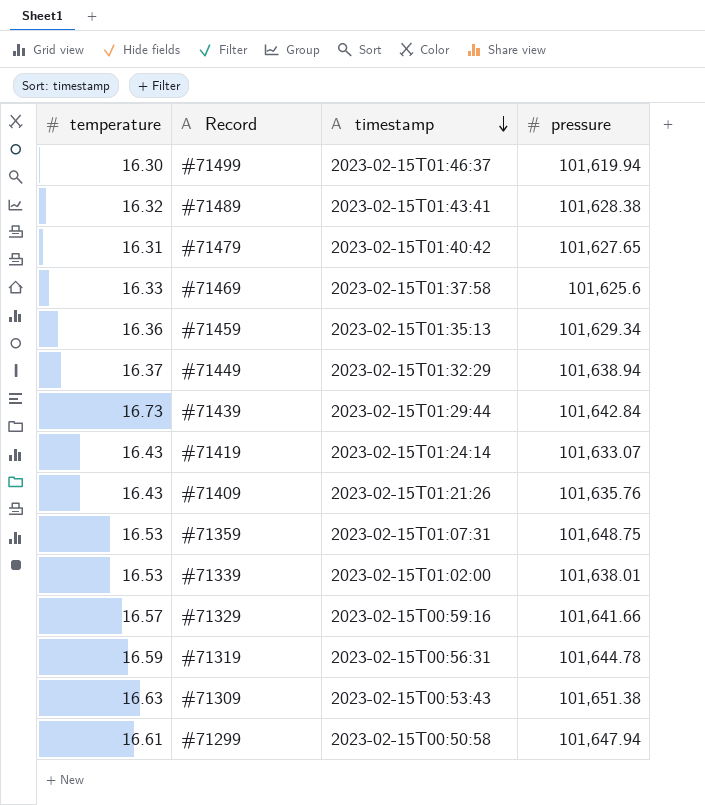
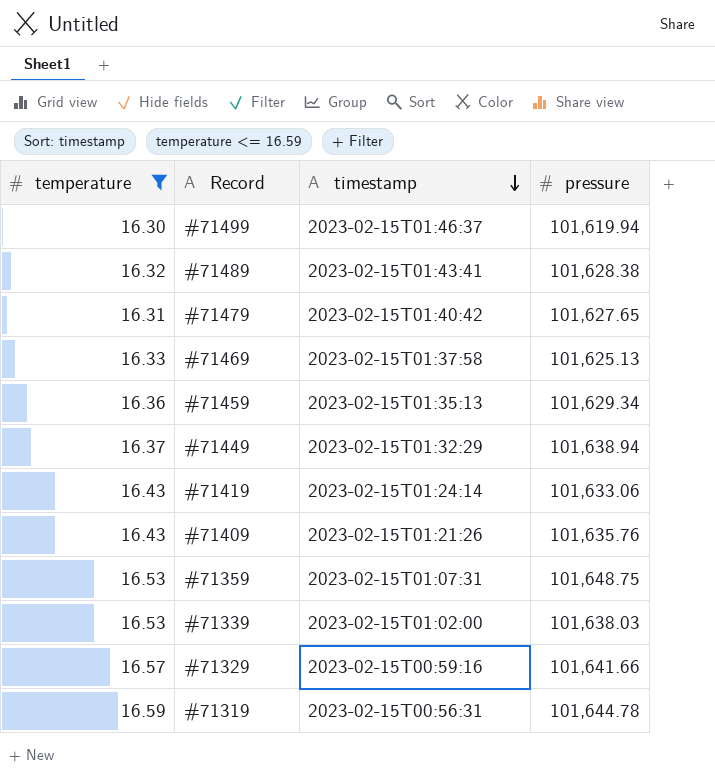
filter: none -> temperature <= 16.59
#71469 | pressure: 101,625.6 -> 101,625.13
#71419 | pressure: 101,633.07 -> 101,633.06
#71339 | pressure: 101,638.01 -> 101,638.03

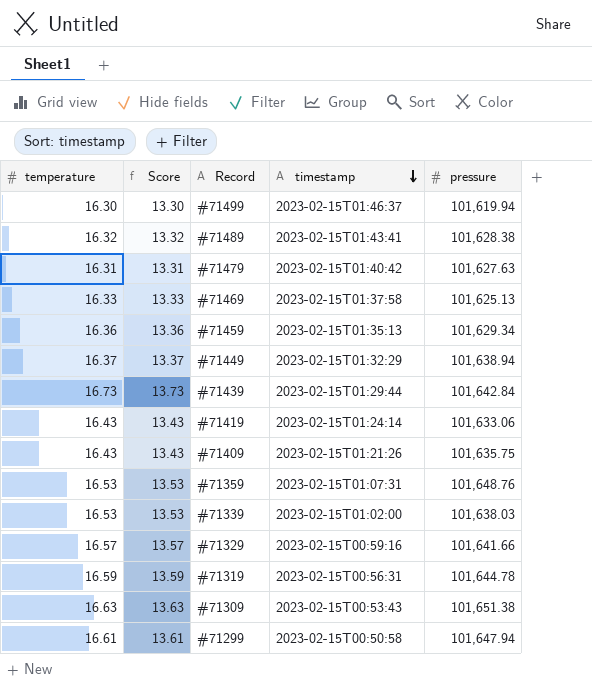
filter: temperature <= 16.59 -> none
column Score | formula: none -> [temperature] - 3
#71479 | pressure: 101,627.65 -> 101,627.63
#71409 | pressure: 101,635.76 -> 101,635.75
#71359 | pressure: 101,648.75 -> 101,648.76

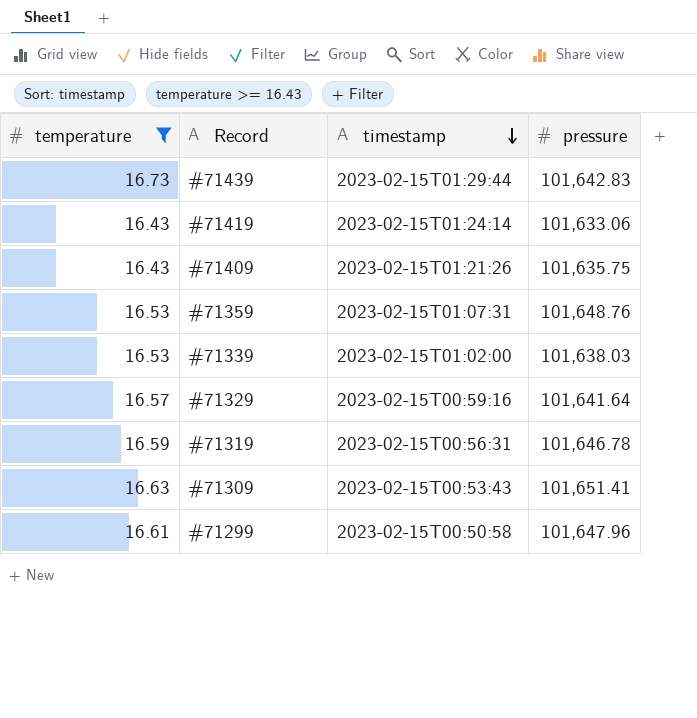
filter: none -> temperature >= 16.43
column Score | formula: [temperature] - 3 -> none
#71439 | pressure: 101,642.84 -> 101,642.83
#71329 | pressure: 101,641.66 -> 101,641.64
#71319 | pressure: 101,644.78 -> 101,646.78
#71309 | pressure: 101,651.38 -> 101,651.41
#71299 | pressure: 101,647.94 -> 101,647.96

